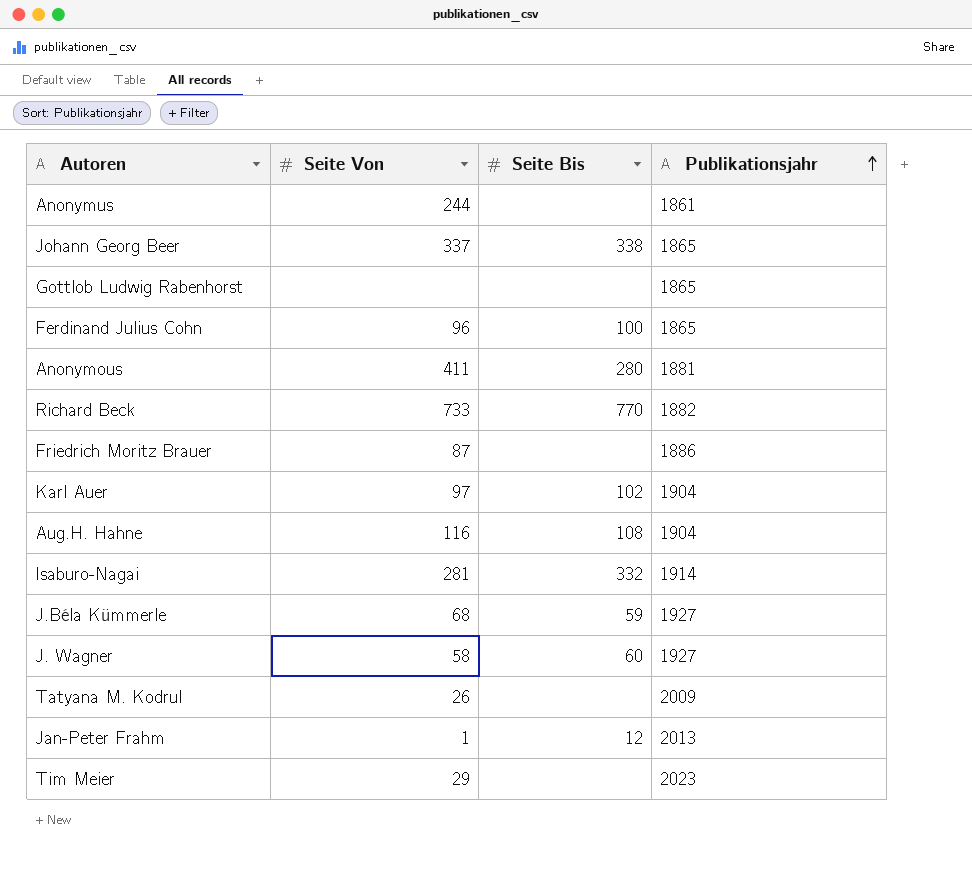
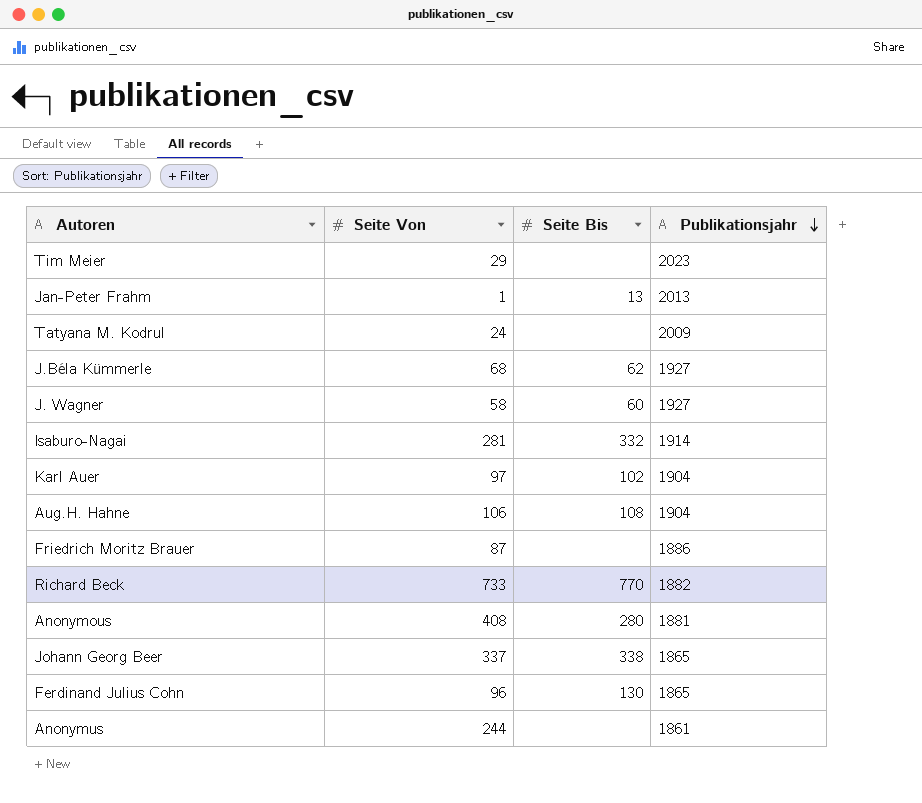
row order: Publikationsjahr ascending -> Publikationsjahr descending
row Gottlob Ludwig Rabenhorst: none | none | 1865 -> none
Jan-Peter Frahm | Seite Bis: 12 -> 13
Tatyana M. Kodrul | Seite Von: 26 -> 24
J.Béla Kümmerle | Seite Bis: 59 -> 62
Aug.H. Hahne | Seite Von: 116 -> 106
Anonymous | Seite Von: 411 -> 408
Ferdinand Julius Cohn | Seite Bis: 100 -> 130

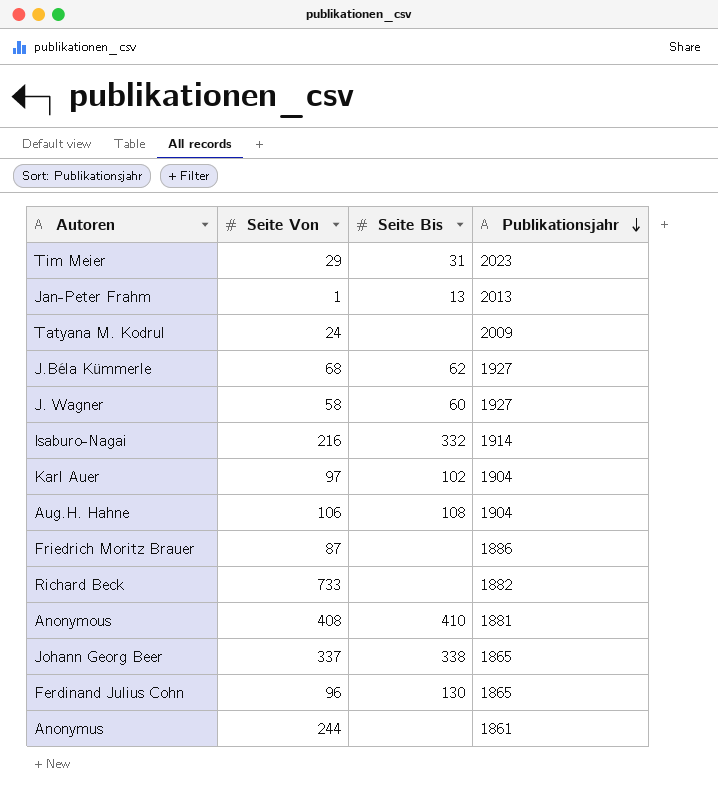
Tim Meier | Seite Bis: none -> 31
Isaburo-Nagai | Seite Von: 281 -> 216
Richard Beck | Seite Bis: 770 -> none
Anonymous | Seite Bis: 280 -> 410

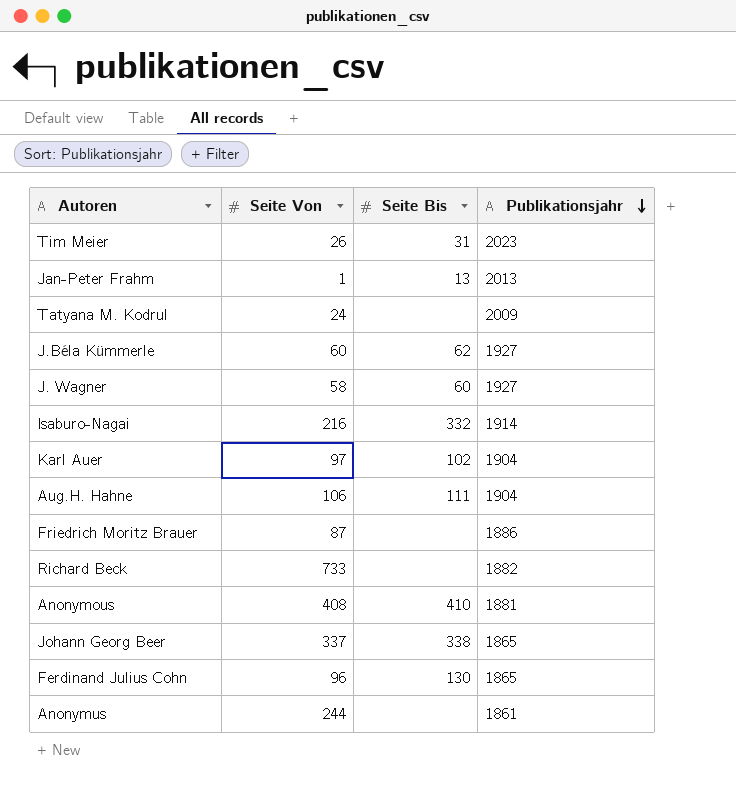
Tim Meier | Seite Von: 29 -> 26
J.Béla Kümmerle | Seite Von: 68 -> 60
Aug.H. Hahne | Seite Bis: 108 -> 111

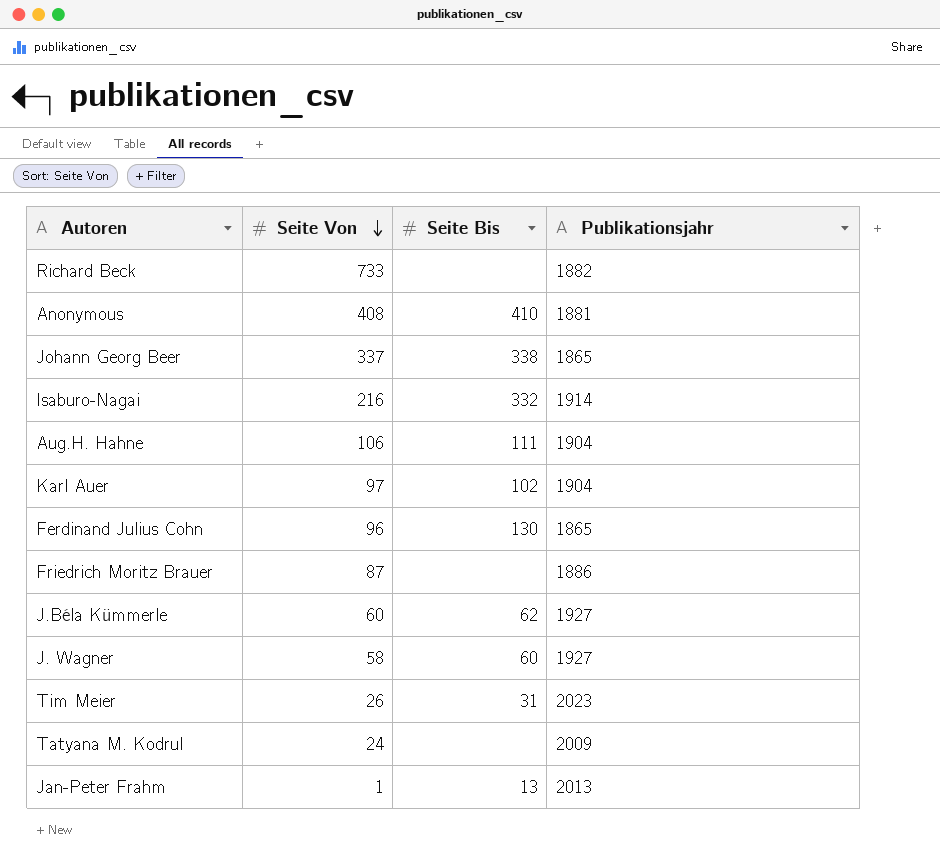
row order: Publikationsjahr descending -> Seite Von descending
row Anonymus: 244 | none | 1861 -> none

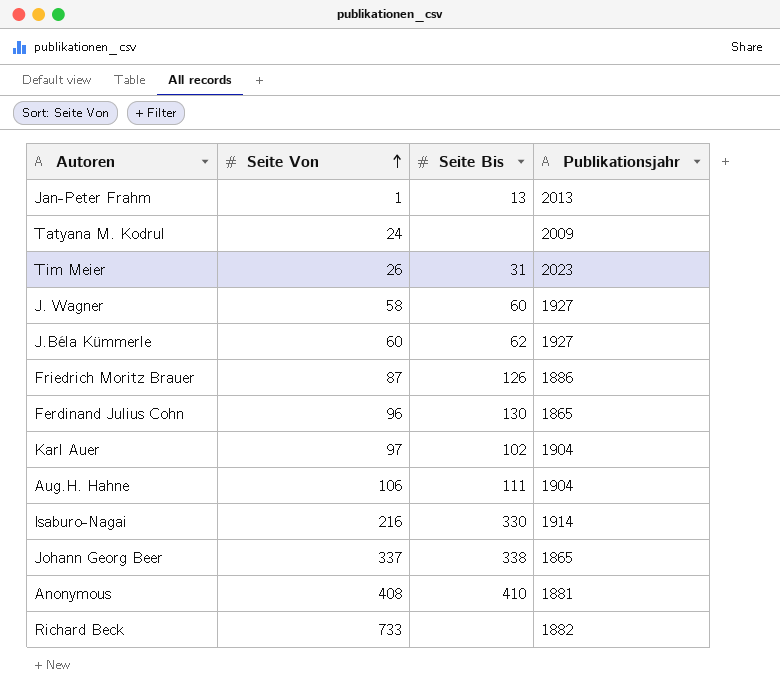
row order: Seite Von descending -> Seite Von ascending
Friedrich Moritz Brauer | Seite Bis: none -> 126
Isaburo-Nagai | Seite Bis: 332 -> 330

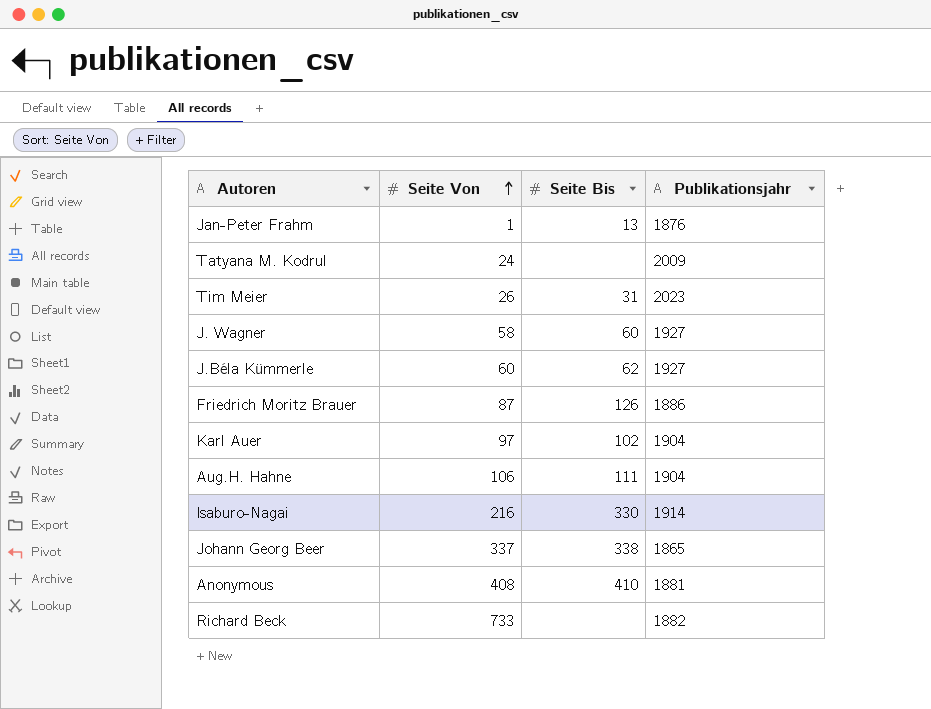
row Ferdinand Julius Cohn: 96 | 130 | 1865 -> none
Jan-Peter Frahm | Publikationsjahr: 2013 -> 1876

